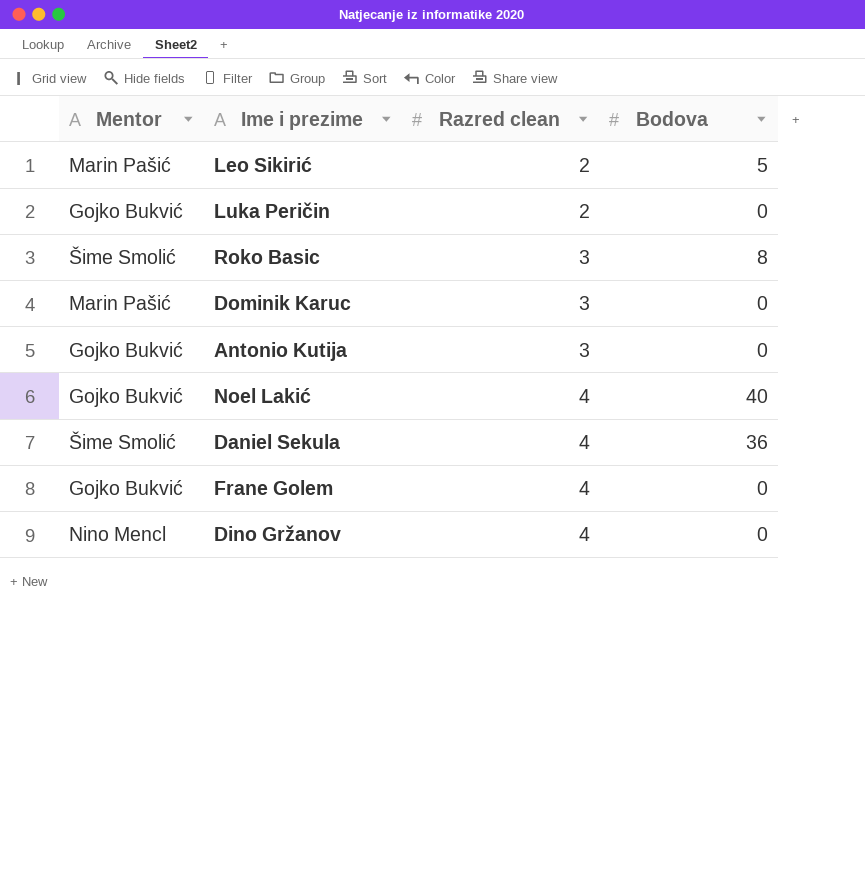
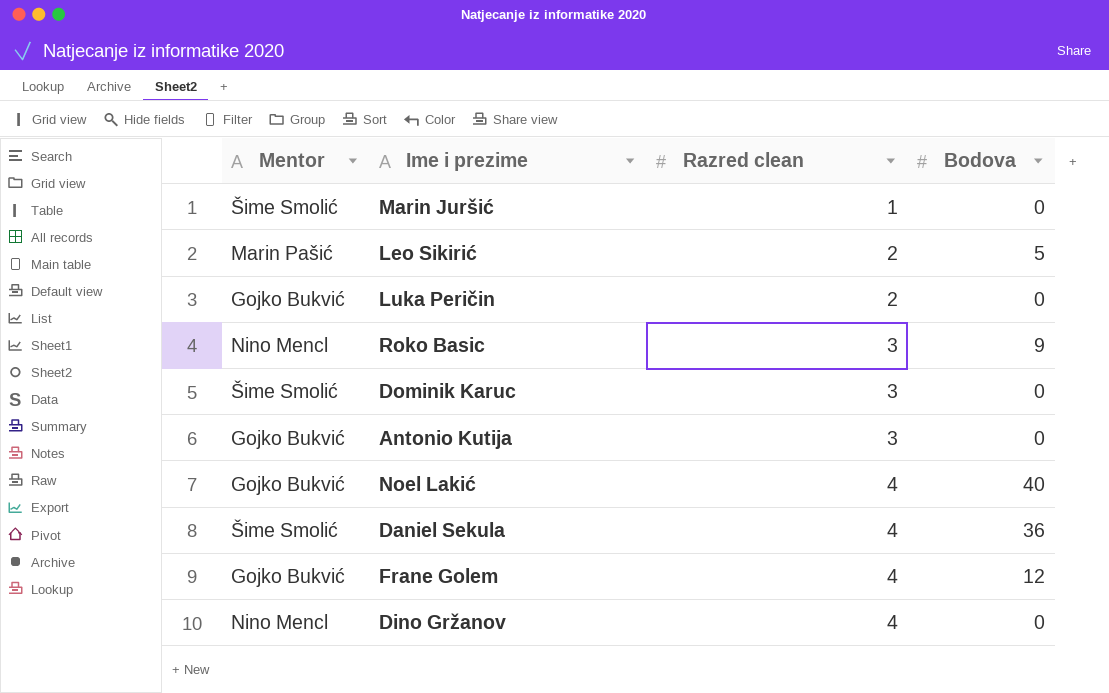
row Marin Juršić: none -> Šime Smolić | 1 | 0
Roko Basic | Mentor: Šime Smolić -> Nino Mencl
Roko Basic | Bodova: 8 -> 9
Dominik Karuc | Mentor: Marin Pašić -> Šime Smolić
Frane Golem | Bodova: 0 -> 12

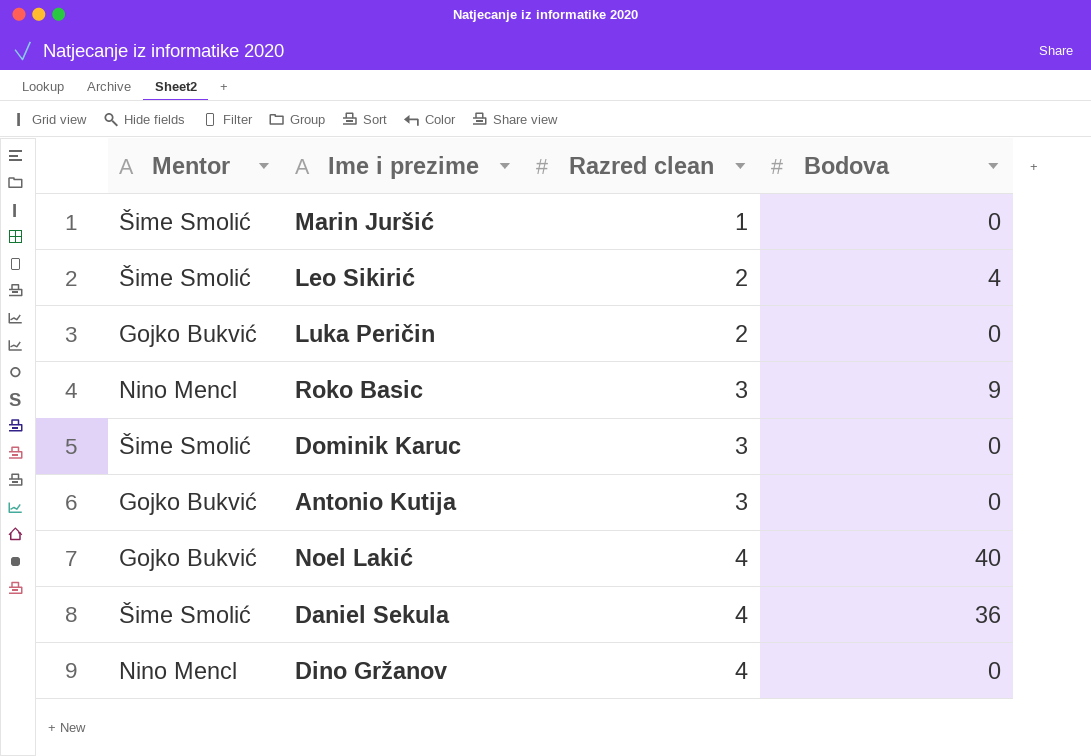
row Frane Golem: Gojko Bukvić | 4 | 12 -> none
Leo Sikirić | Mentor: Marin Pašić -> Šime Smolić
Leo Sikirić | Bodova: 5 -> 4

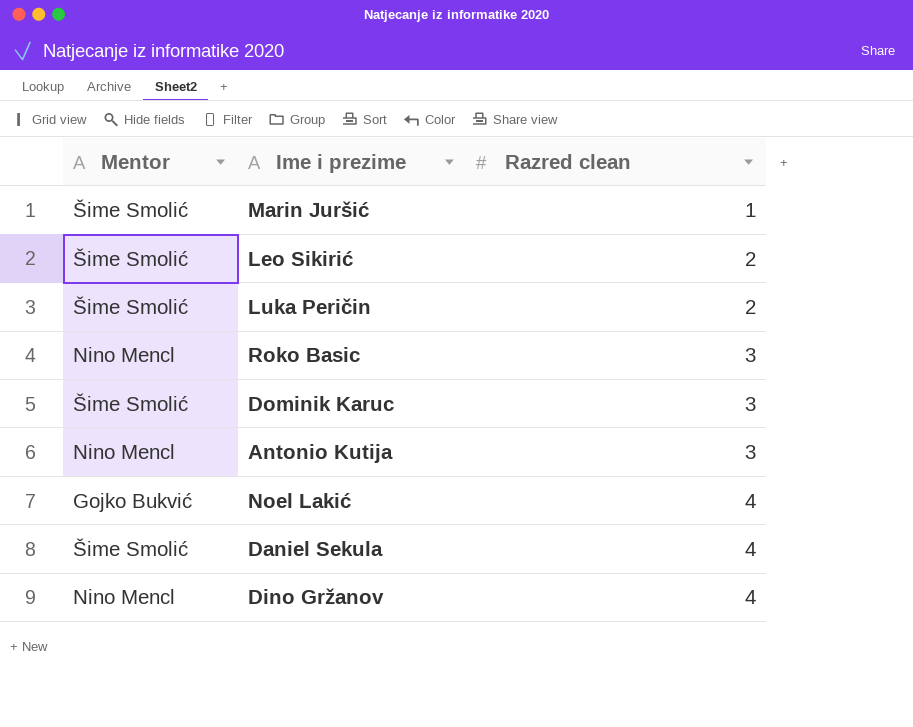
column Bodova | position: 4 -> none
Luka Peričin | Mentor: Gojko Bukvić -> Šime Smolić
Antonio Kutija | Mentor: Gojko Bukvić -> Nino Mencl

